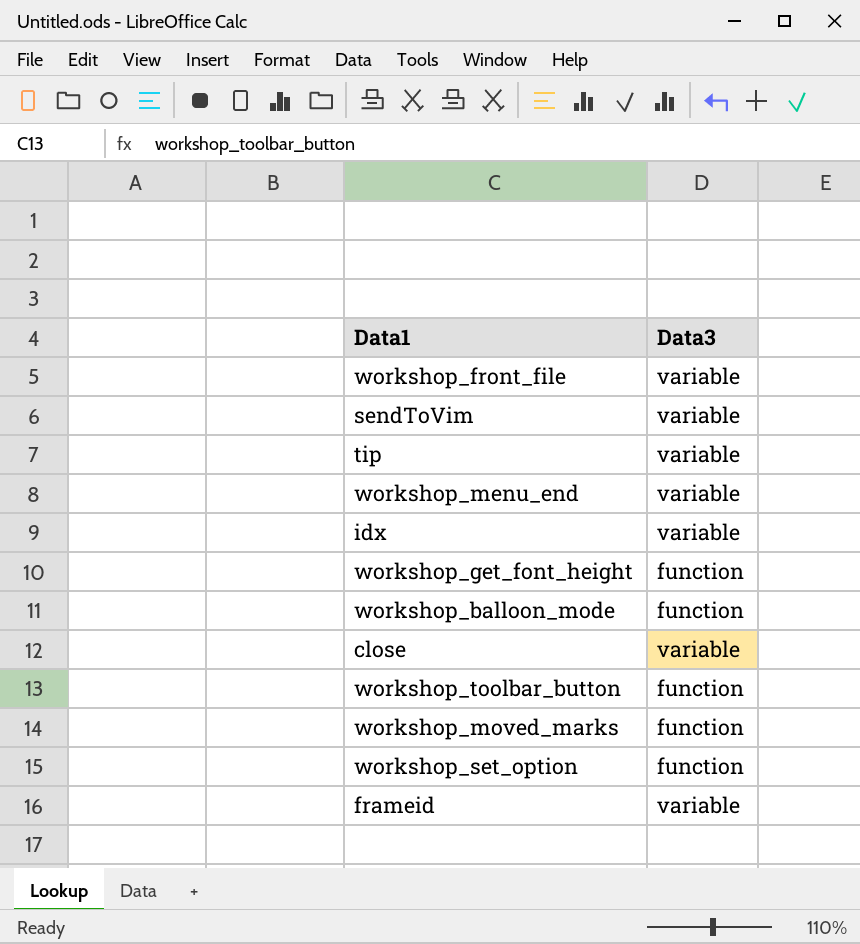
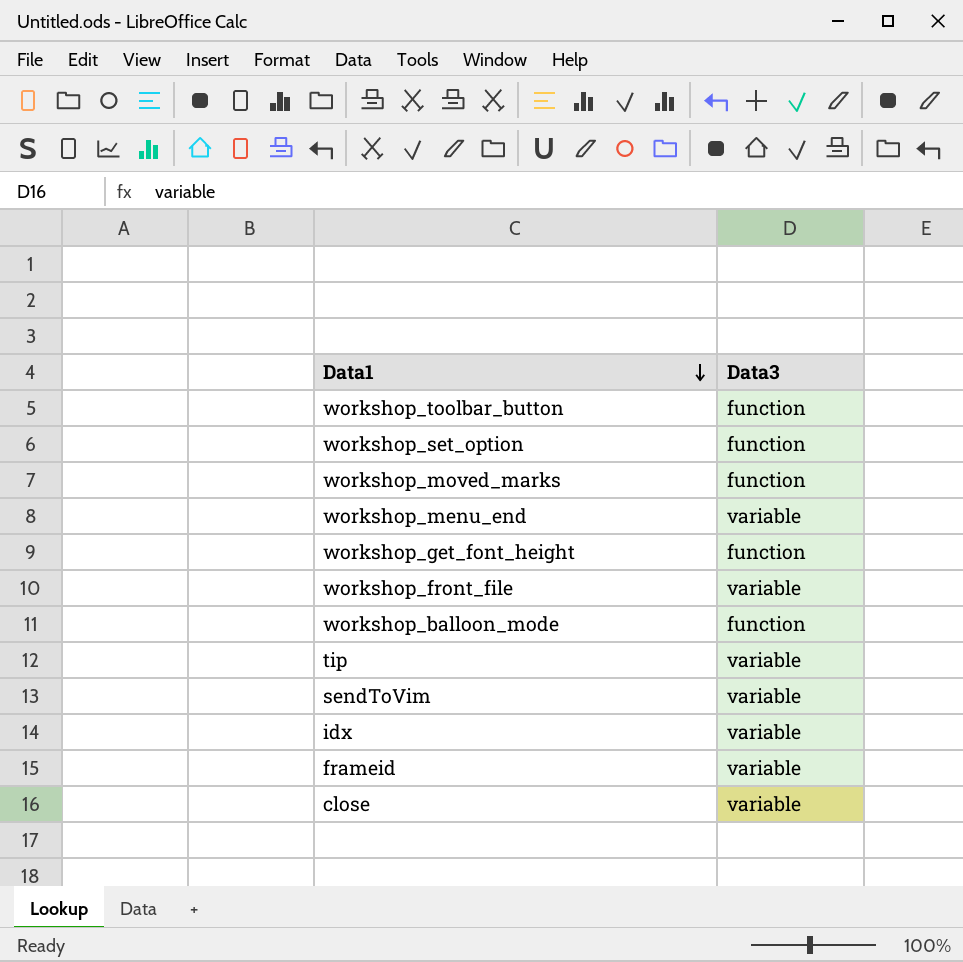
row order: none -> Data1 descending

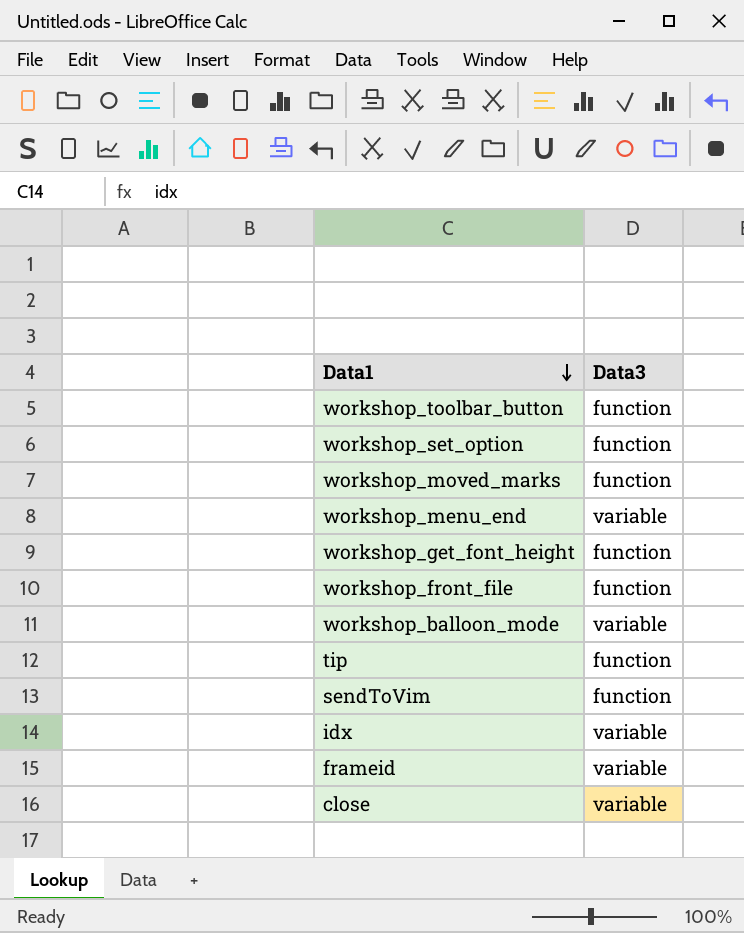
workshop_front_file | Data3: variable -> function
workshop_balloon_mode | Data3: function -> variable
tip | Data3: variable -> function
sendToVim | Data3: variable -> function

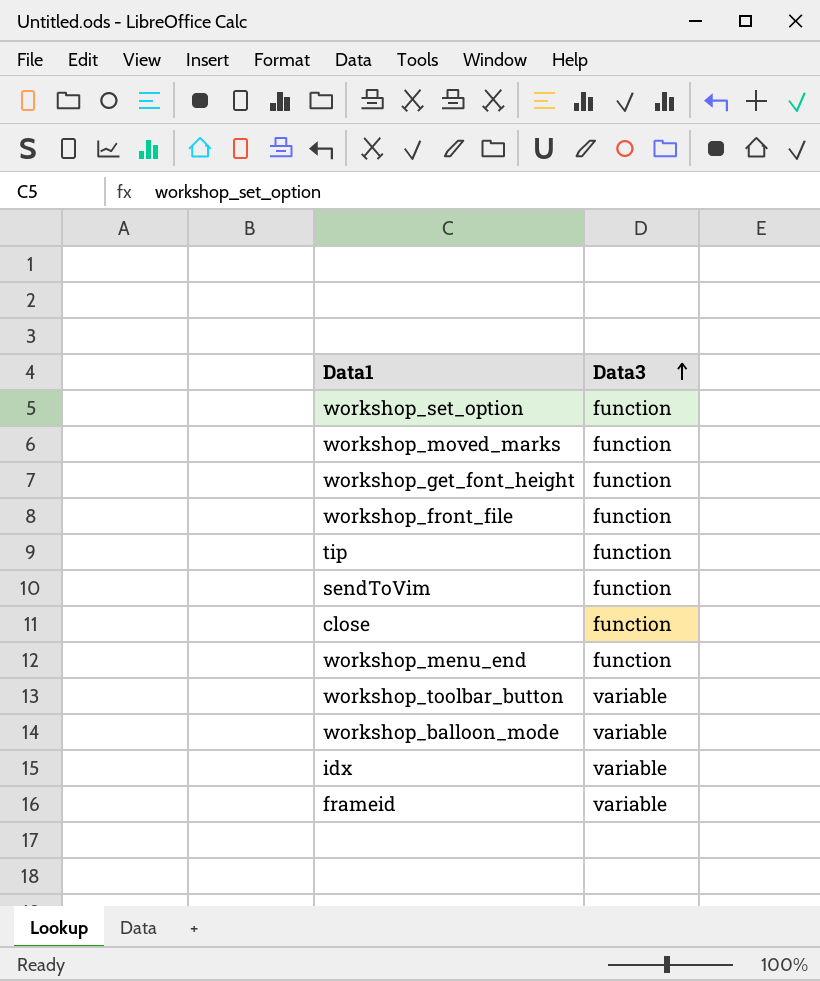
row order: Data1 descending -> Data3 ascending
close | Data3: variable -> function
workshop_menu_end | Data3: variable -> function
workshop_toolbar_button | Data3: function -> variable

